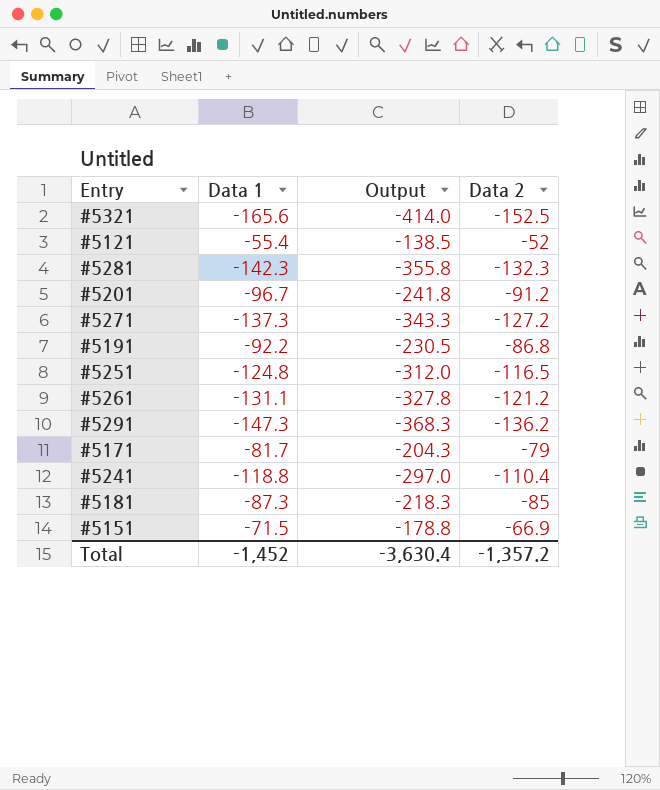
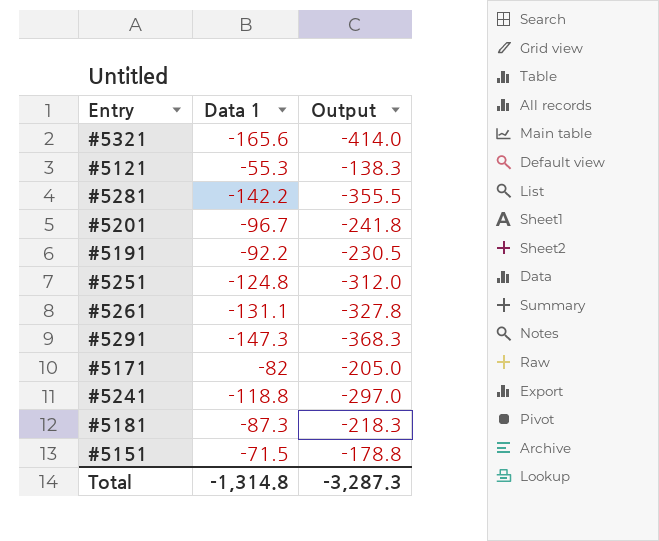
column Data 2 | position: 4 -> none
row #5271: -137.3 | -343.3 | -127.2 -> none
#5121 | Data 1: -55.4 -> -55.3
#5121 | Output: -138.5 -> -138.3
#5281 | Data 1: -142.3 -> -142.2
#5281 | Output: -355.8 -> -355.5
#5171 | Data 1: -81.7 -> -82
#5171 | Output: -204.3 -> -205.0
Total | Data 1: -1,452 -> -1,314.8
Total | Output: -3,630.4 -> -3,287.3

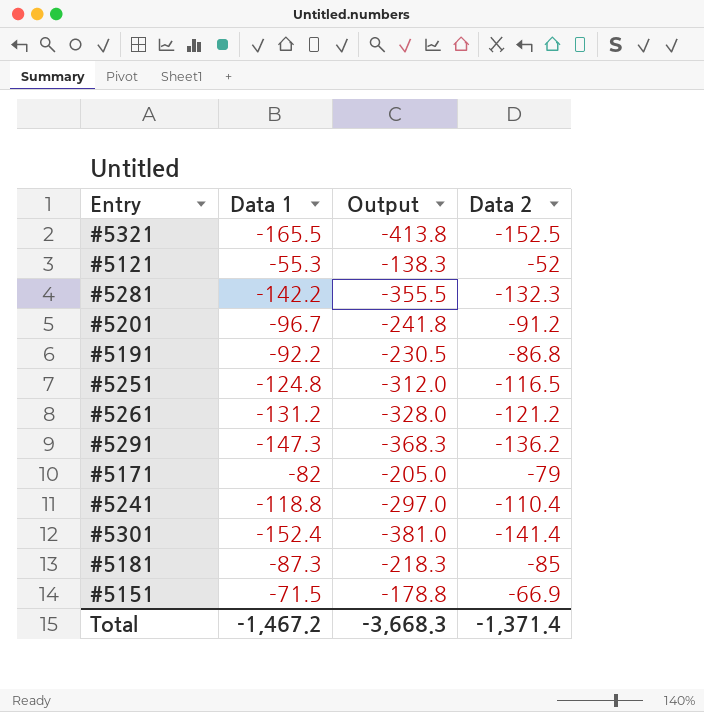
column Data 2 | position: none -> 4
#5321 | Data 1: -165.6 -> -165.5
#5321 | Output: -414.0 -> -413.8
#5261 | Data 1: -131.1 -> -131.2
#5261 | Output: -327.8 -> -328.0
row #5301: none -> -152.4 | -381.0 | -141.4
Total | Data 1: -1,314.8 -> -1,467.2
Total | Output: -3,287.3 -> -3,668.3

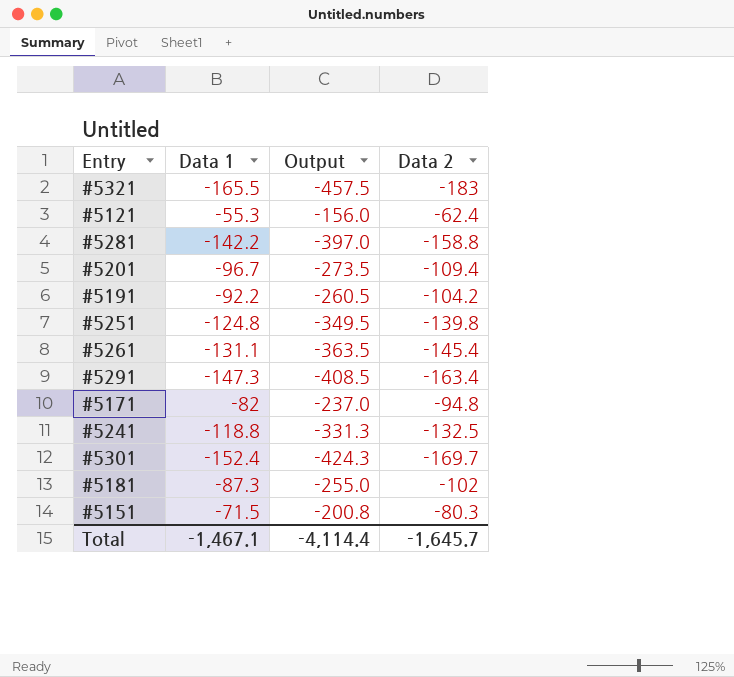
column Output | formula: [Data 1] * 2.5 -> [Data 2] * 2.5
#5321 | Data 2: -152.5 -> -183
#5121 | Data 2: -52 -> -62.4
#5281 | Data 2: -132.3 -> -158.8
#5201 | Data 2: -91.2 -> -109.4
#5191 | Data 2: -86.8 -> -104.2
#5251 | Data 2: -116.5 -> -139.8
#5261 | Data 1: -131.2 -> -131.1
#5261 | Data 2: -121.2 -> -145.4
#5291 | Data 2: -136.2 -> -163.4
#5171 | Data 2: -79 -> -94.8
#5241 | Data 2: -110.4 -> -132.5
#5301 | Data 2: -141.4 -> -169.7
#5181 | Data 2: -85 -> -102
#5151 | Data 2: -66.9 -> -80.3
Total | Data 1: -1,467.2 -> -1,467.1
Total | Output: -3,668.3 -> -4,114.4
Total | Data 2: -1,371.4 -> -1,645.7

